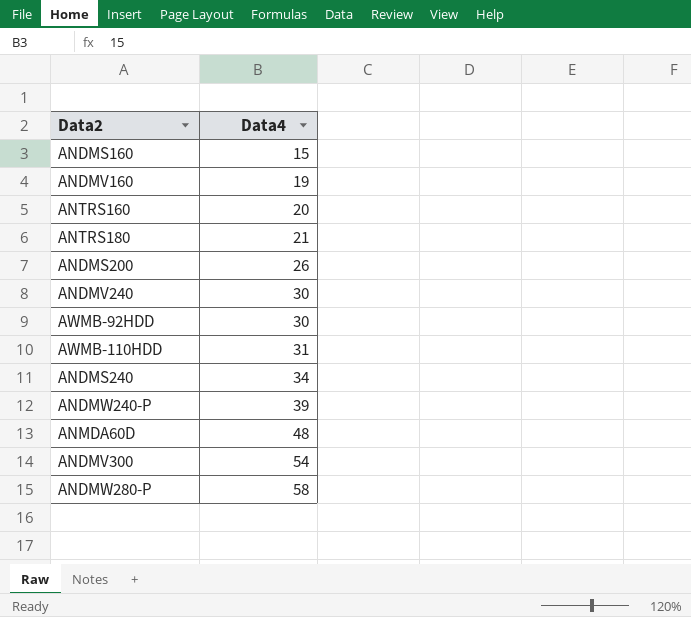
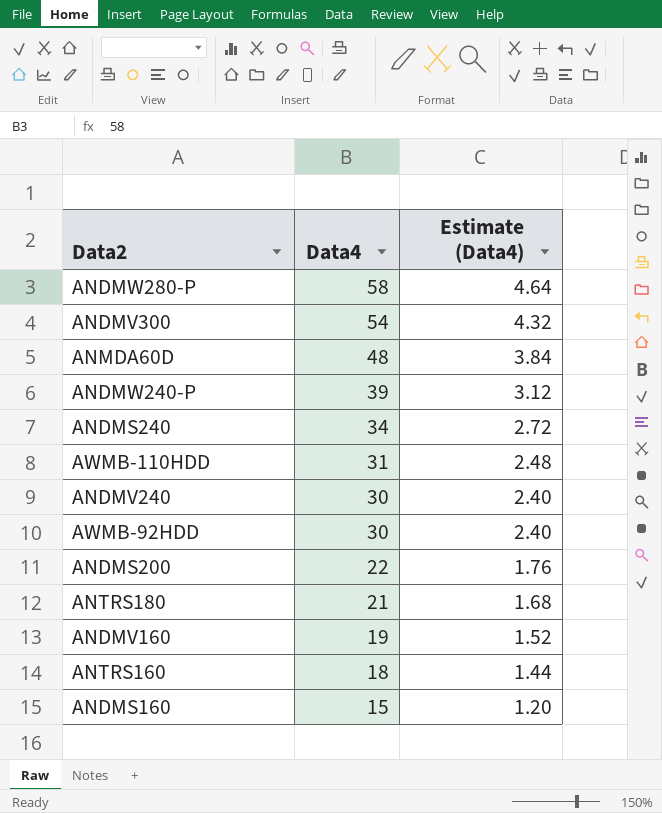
row order: Data4 ascending -> Data4 descending
column Estimate (Data4) | formula: none -> [Data4] * 0.08
ANDMS200 | Data4: 26 -> 22
ANTRS160 | Data4: 20 -> 18

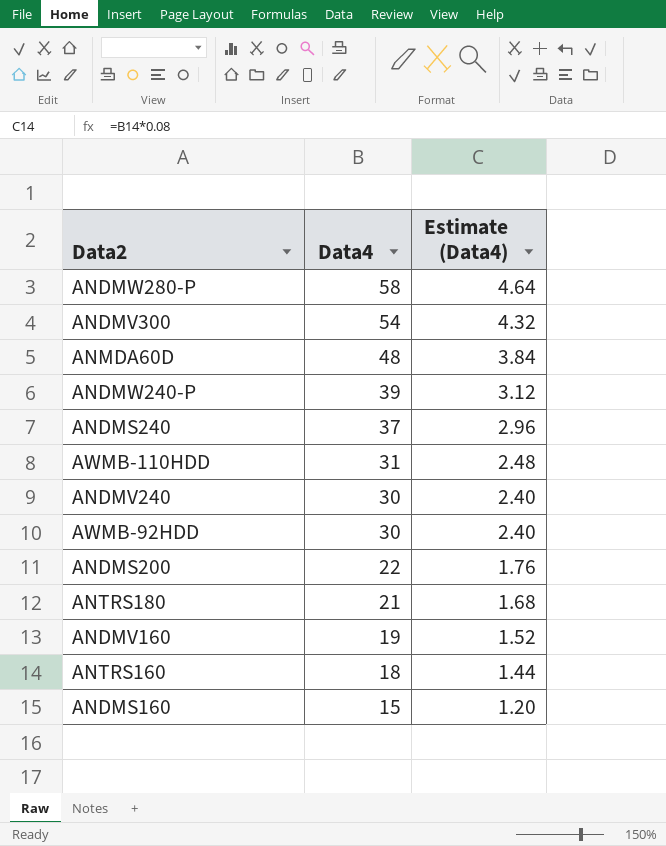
ANDMS240 | Data4: 34 -> 37
ANDMS240 | Estimate (Data4): 2.72 -> 2.96

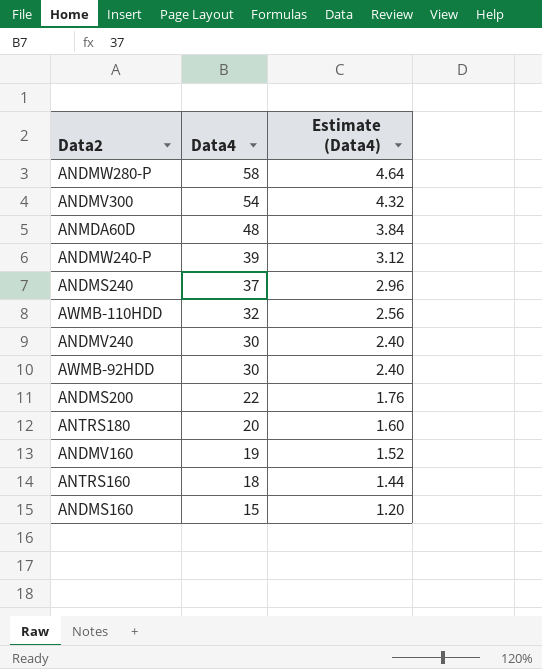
AWMB-110HDD | Data4: 31 -> 32
AWMB-110HDD | Estimate (Data4): 2.48 -> 2.56
ANTRS180 | Data4: 21 -> 20
ANTRS180 | Estimate (Data4): 1.68 -> 1.60

